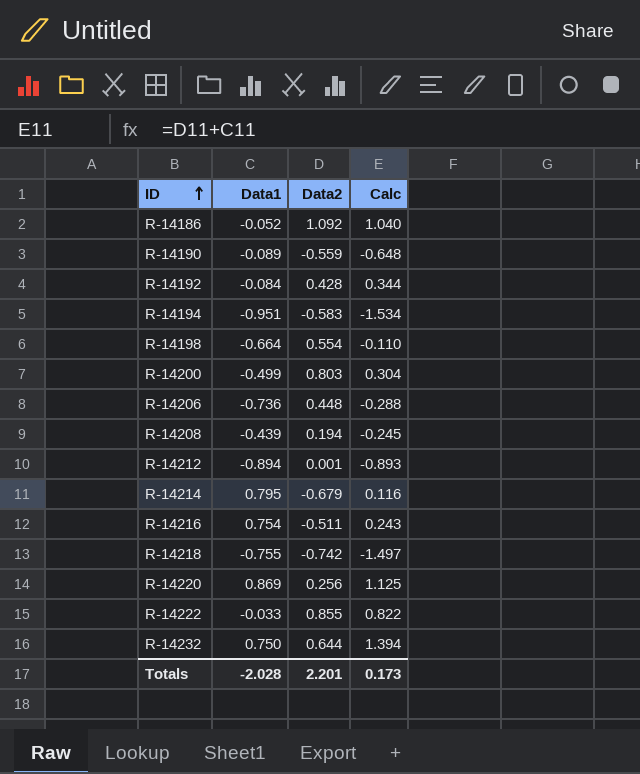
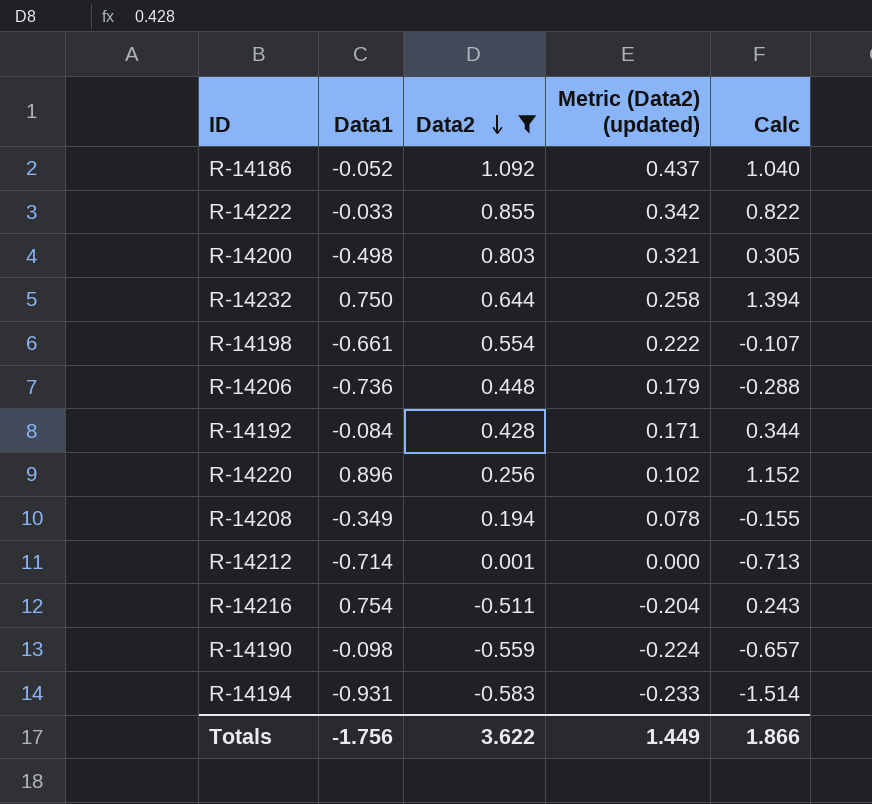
filter: none -> Data2 >= -0.583
row order: ID ascending -> Data2 descending
column Metric (Data2) (updated) | formula: none -> [Data2] * 0.4
R-14200 | Data1: -0.499 -> -0.498
R-14200 | Calc: 0.304 -> 0.305
R-14198 | Data1: -0.664 -> -0.661
R-14198 | Calc: -0.110 -> -0.107
R-14220 | Data1: 0.869 -> 0.896
R-14220 | Calc: 1.125 -> 1.152
R-14208 | Data1: -0.439 -> -0.349
R-14208 | Calc: -0.245 -> -0.155
R-14212 | Data1: -0.894 -> -0.714
R-14212 | Calc: -0.893 -> -0.713
R-14190 | Data1: -0.089 -> -0.098
R-14190 | Calc: -0.648 -> -0.657
R-14194 | Data1: -0.951 -> -0.931
R-14194 | Calc: -1.534 -> -1.514
Totals | Data1: -2.028 -> -1.756
Totals | Data2: 2.201 -> 3.622
Totals | Calc: 0.173 -> 1.866

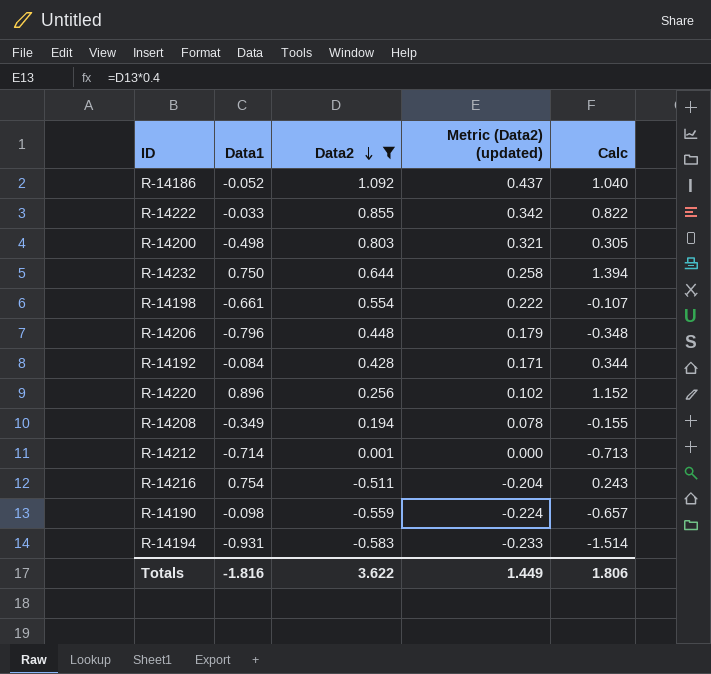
R-14206 | Data1: -0.736 -> -0.796
R-14206 | Calc: -0.288 -> -0.348
Totals | Data1: -1.756 -> -1.816
Totals | Calc: 1.866 -> 1.806

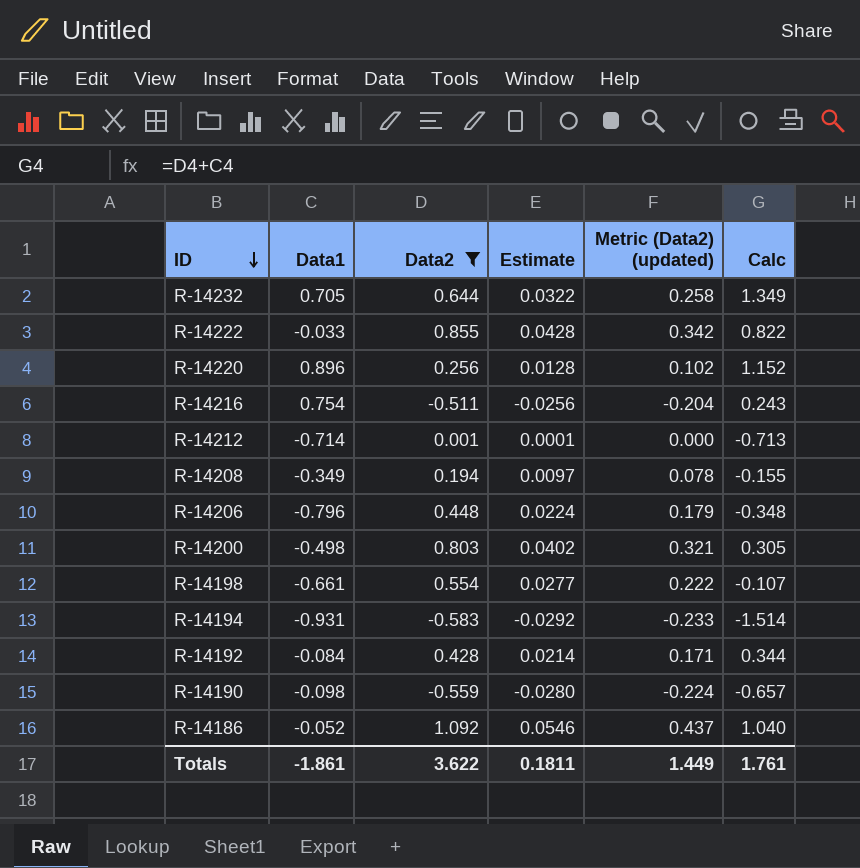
row order: Data2 descending -> ID descending
column Estimate | formula: none -> [Data2] * 0.05
R-14232 | Data1: 0.750 -> 0.705
R-14232 | Calc: 1.394 -> 1.349
Totals | Data1: -1.816 -> -1.861
Totals | Calc: 1.806 -> 1.761

